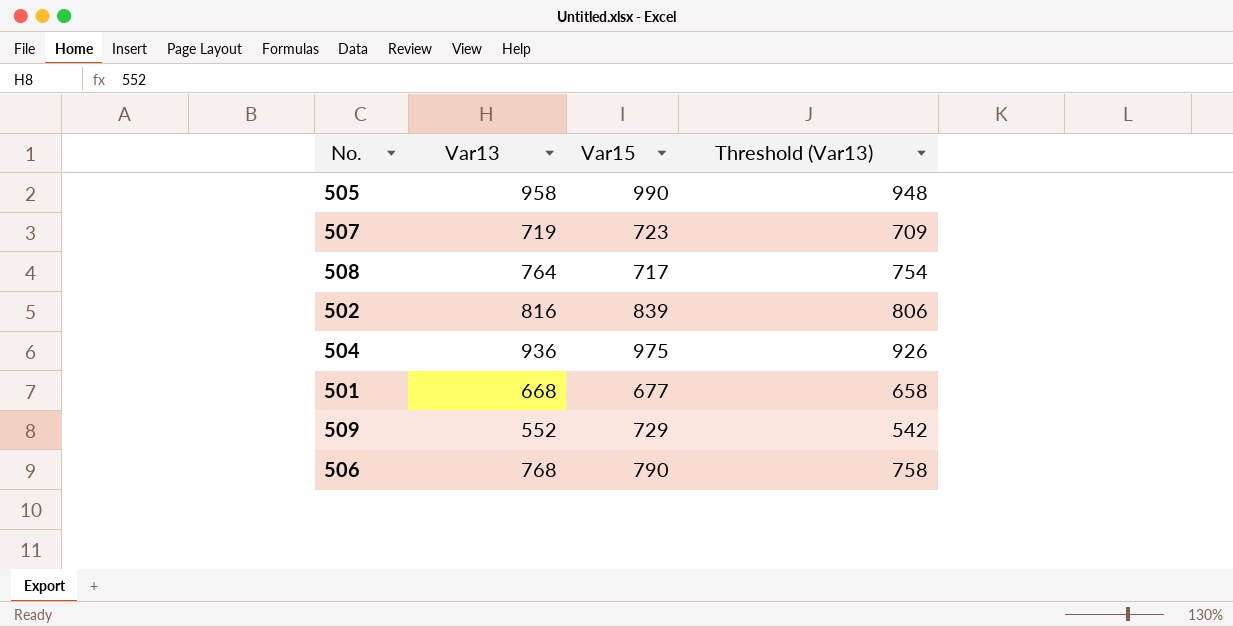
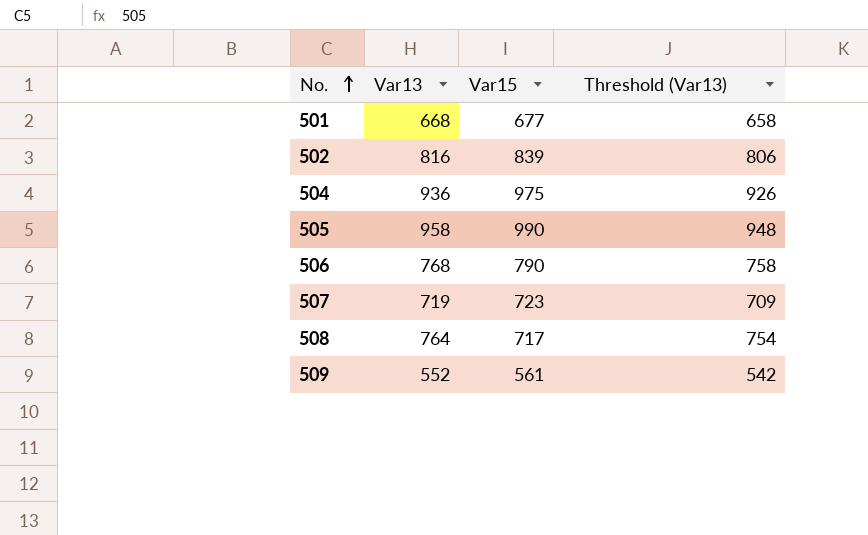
row order: none -> No. ascending
509 | Var15: 729 -> 561

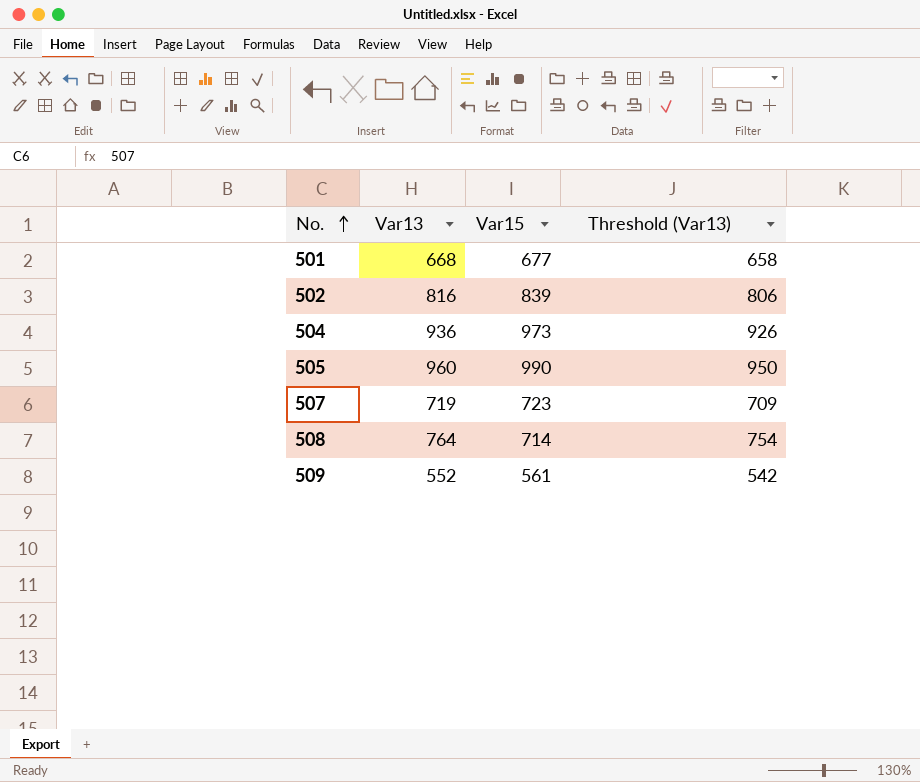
row 506: 768 | 790 | 758 -> none
504 | Var15: 975 -> 973
505 | Var13: 958 -> 960
505 | Threshold (Var13): 948 -> 950
508 | Var15: 717 -> 714

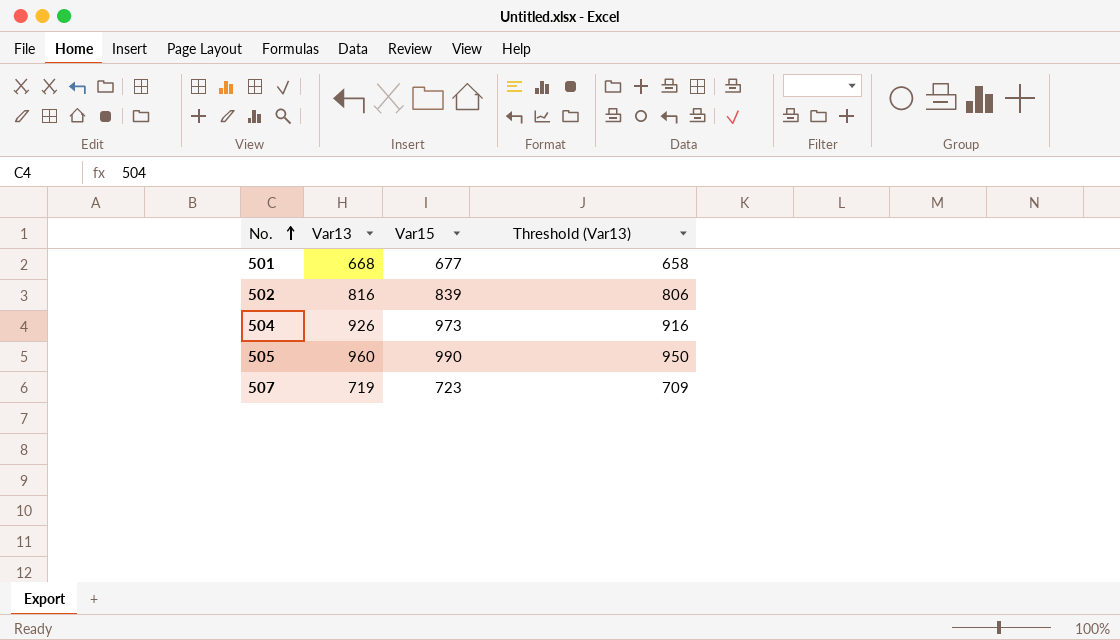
row 508: 764 | 714 | 754 -> none
row 509: 552 | 561 | 542 -> none
504 | Var13: 936 -> 926
504 | Threshold (Var13): 926 -> 916

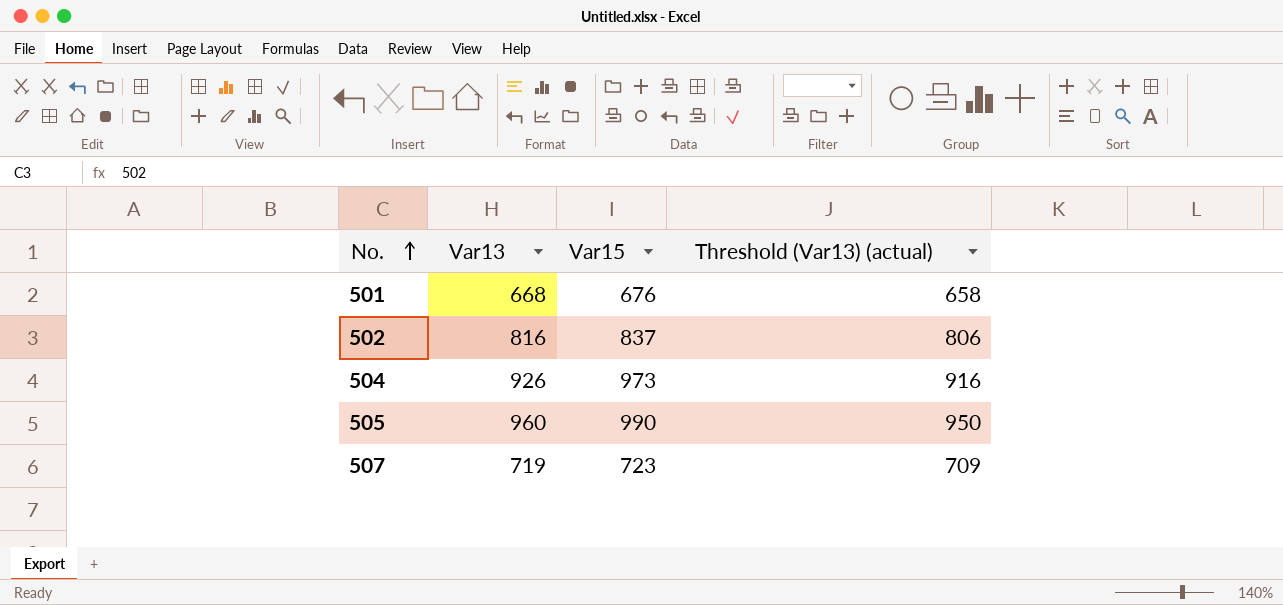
column name: Threshold (Var13) -> Threshold (Var13) (actual)
501 | Var15: 677 -> 676
502 | Var15: 839 -> 837

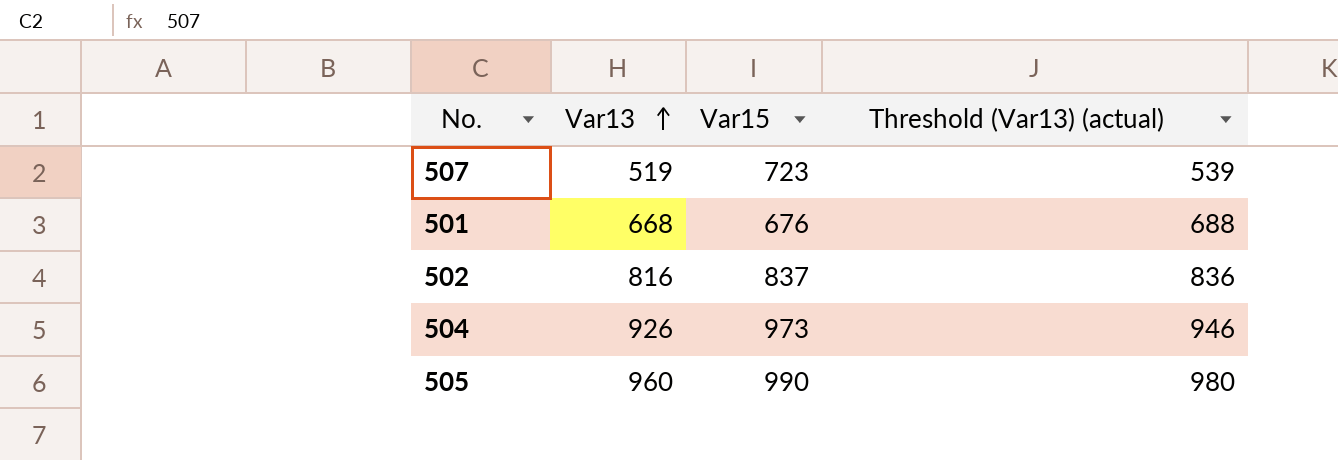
row order: No. ascending -> Var13 ascending
column Threshold (Var13) (actual) | formula: [Var13] - 10 -> [Var13] + 20
507 | Var13: 719 -> 519

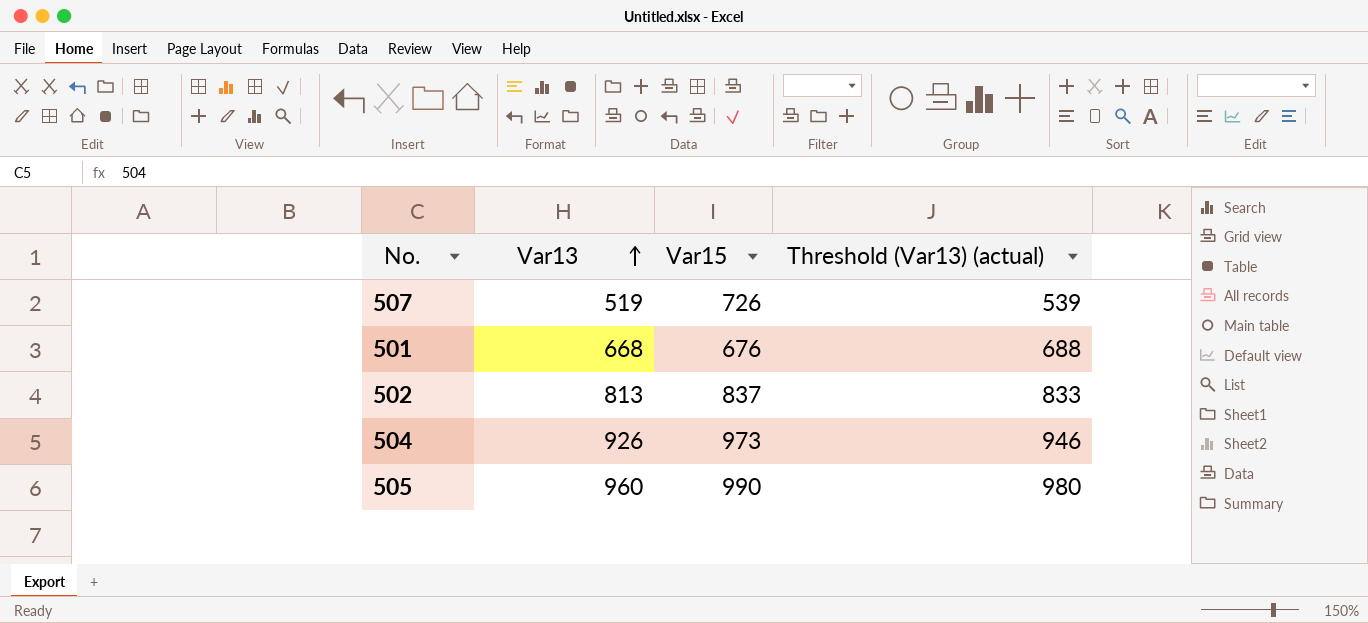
507 | Var15: 723 -> 726
502 | Var13: 816 -> 813
502 | Threshold (Var13) (actual): 836 -> 833

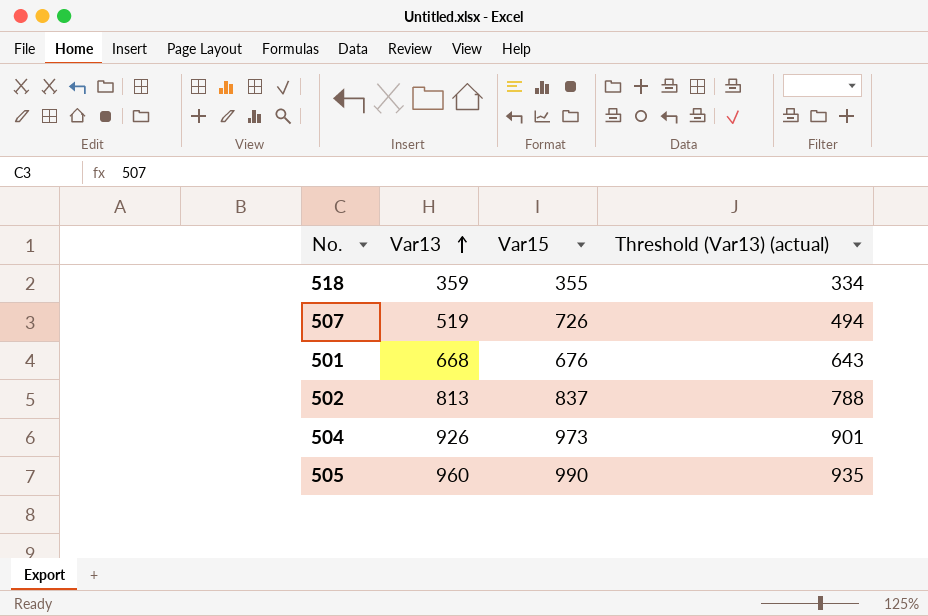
column Threshold (Var13) (actual) | formula: [Var13] + 20 -> [Var13] - 25
row 518: none -> 359 | 355 | 334

